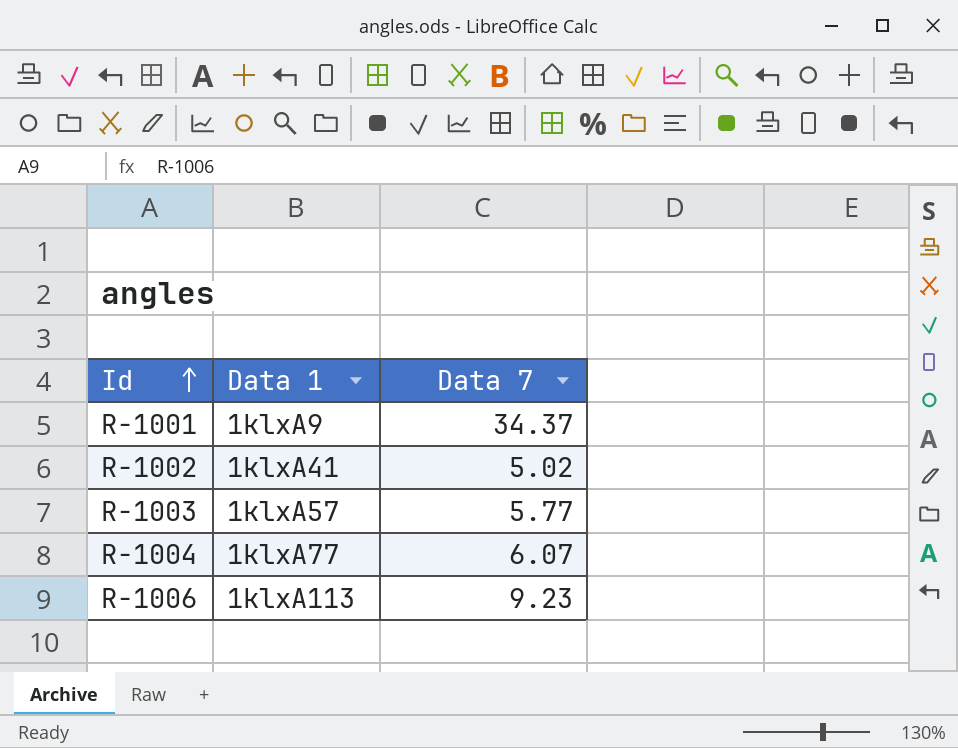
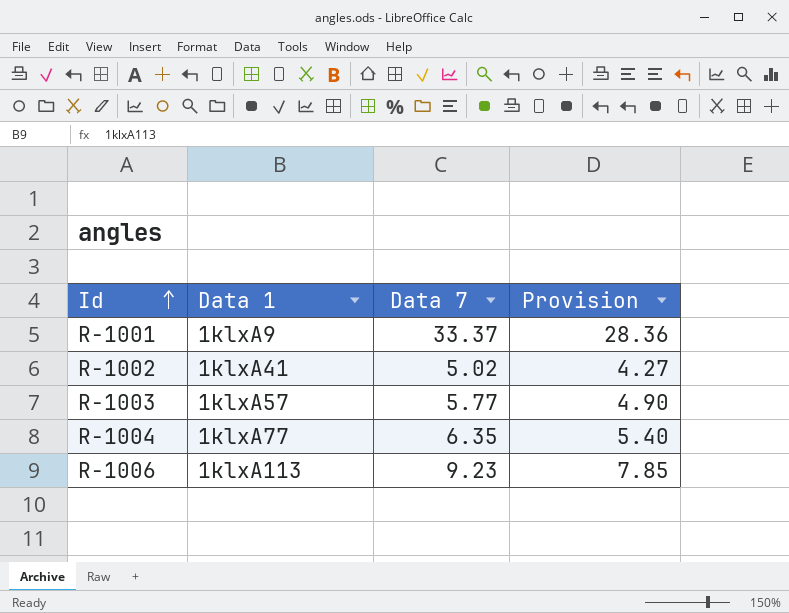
column Provision | formula: none -> [Data 7] * 0.85
R-1001 | Data 7: 34.37 -> 33.37
R-1004 | Data 7: 6.07 -> 6.35

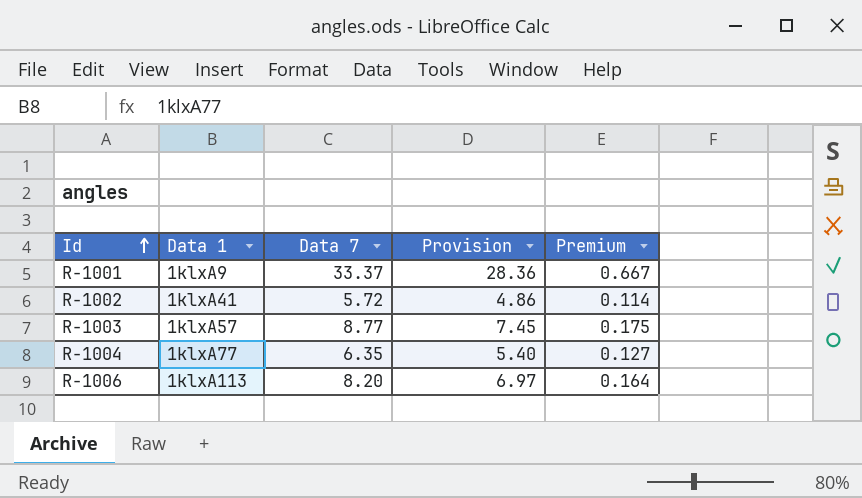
column Premium | formula: none -> [Data 7] * 0.02
R-1002 | Data 7: 5.02 -> 5.72
R-1002 | Provision: 4.27 -> 4.86
R-1003 | Data 7: 5.77 -> 8.77
R-1003 | Provision: 4.90 -> 7.45
R-1006 | Data 7: 9.23 -> 8.20
R-1006 | Provision: 7.85 -> 6.97

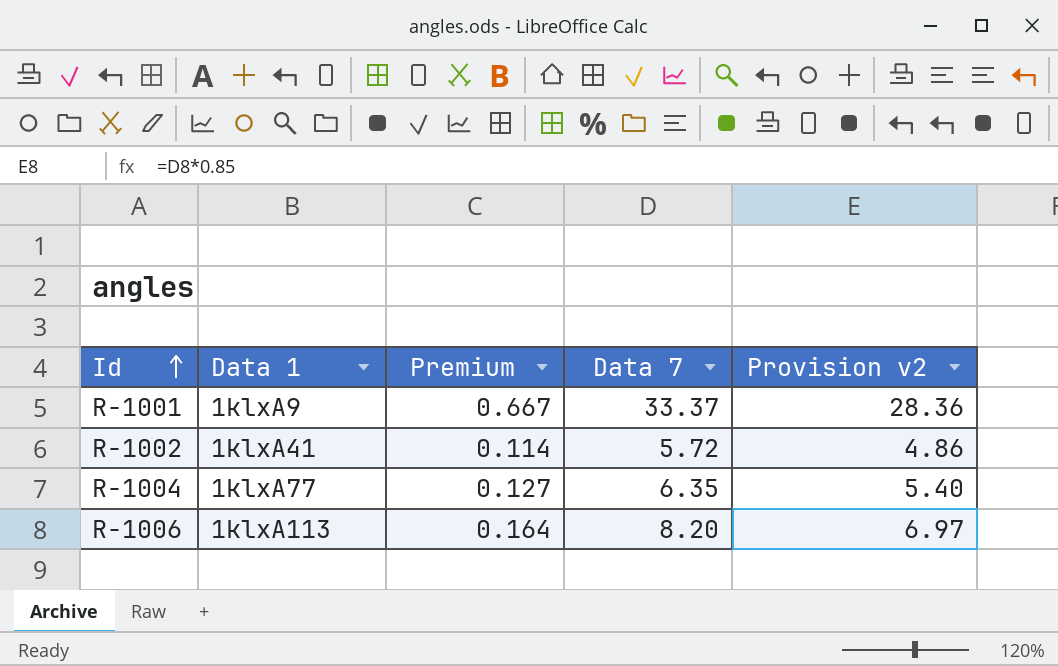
column Premium | position: 5 -> 3
column name: Provision -> Provision v2
row R-1003: 1klxA57 | 8.77 | 7.45 | 0.175 -> none

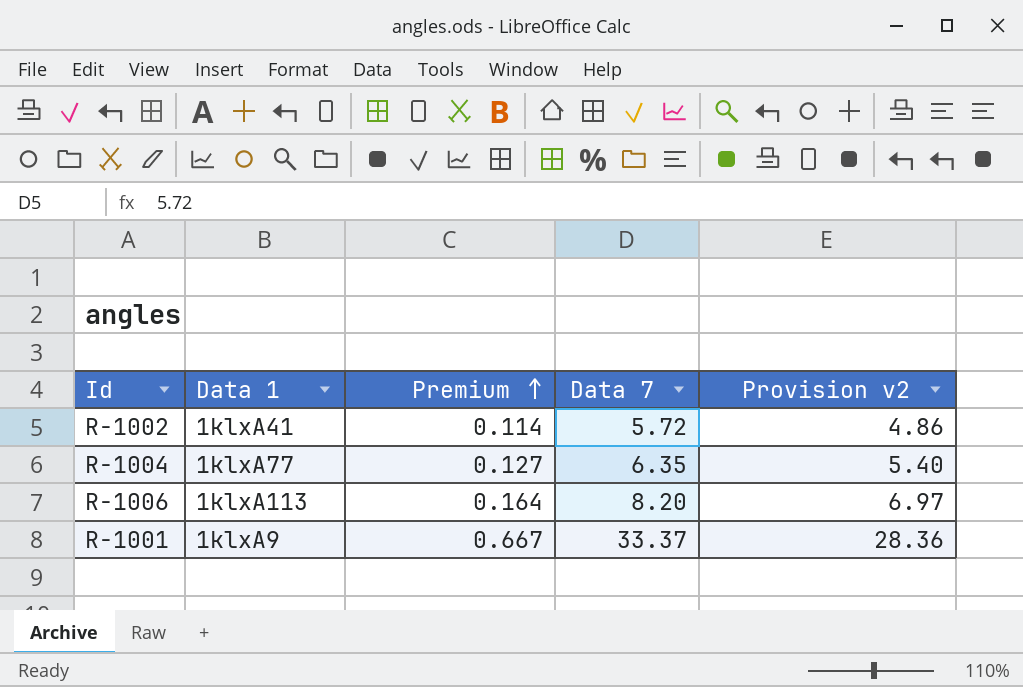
row order: Id ascending -> Premium ascending

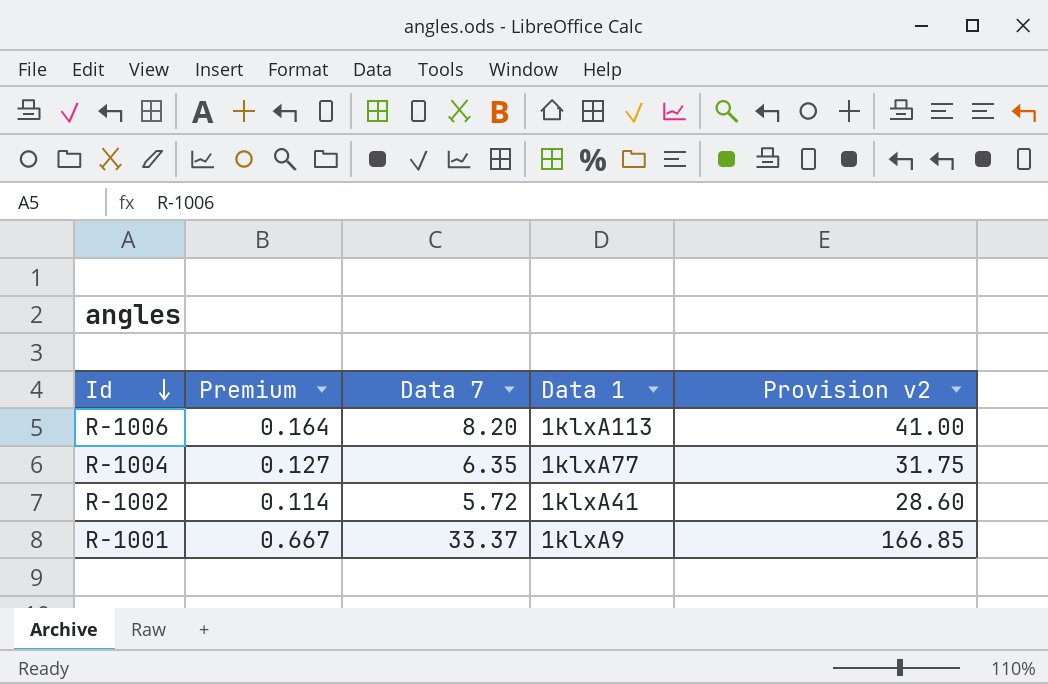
row order: Premium ascending -> Id descending
column Data 1 | position: 2 -> 4
column Provision v2 | formula: [Data 7] * 0.85 -> [Data 7] * 5

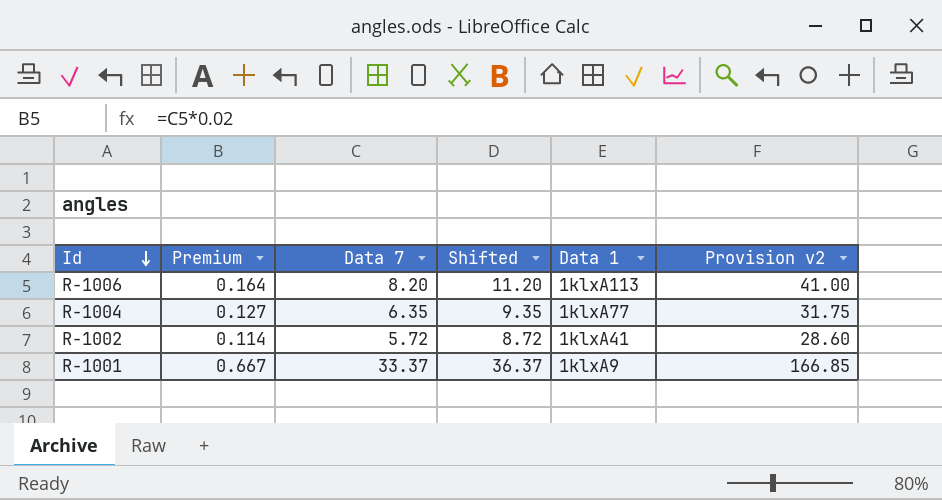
column Shifted | formula: none -> [Data 7] + 3

